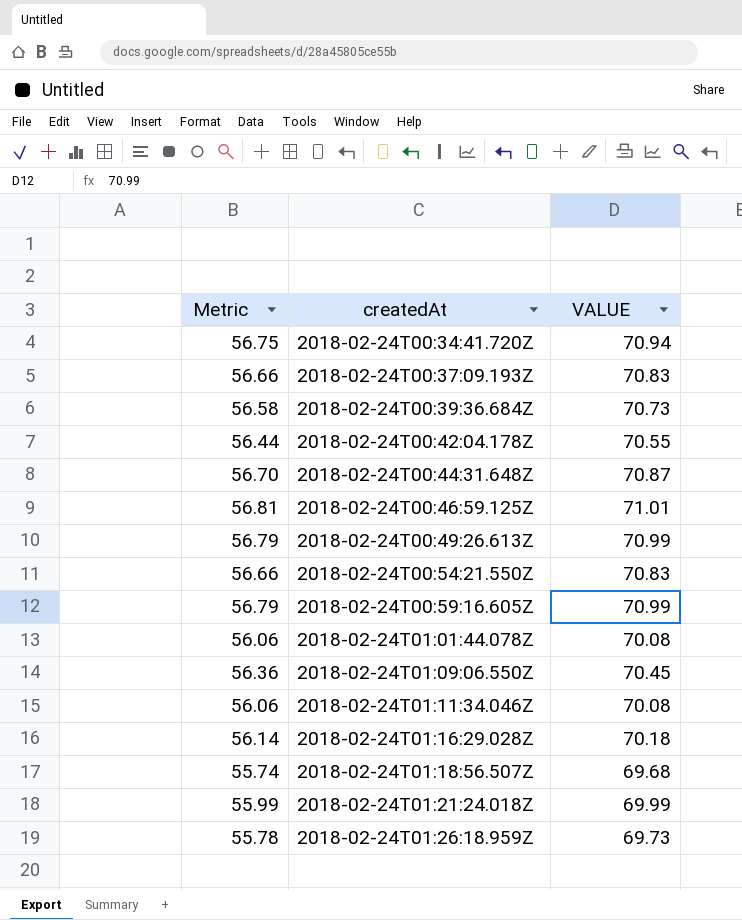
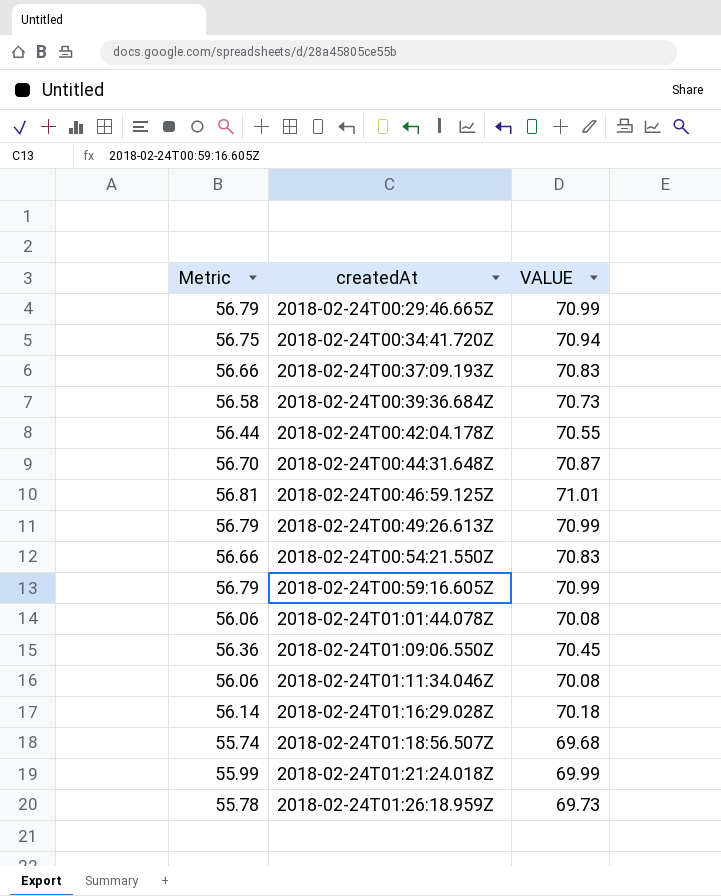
row 2018-02-24T00:29:46.665Z: none -> 56.79 | 70.99

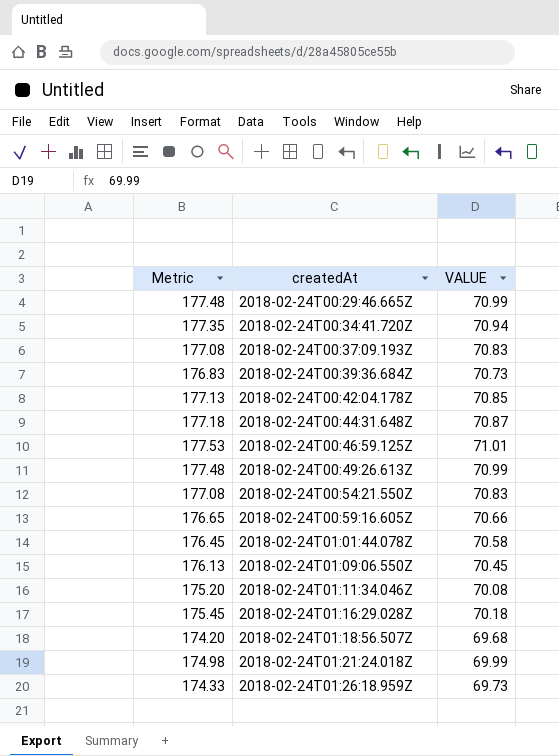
column Metric | formula: [VALUE] * 0.8 -> [VALUE] * 2.5
2018-02-24T00:42:04.178Z | VALUE: 70.55 -> 70.85
2018-02-24T00:59:16.605Z | VALUE: 70.99 -> 70.66
2018-02-24T01:01:44.078Z | VALUE: 70.08 -> 70.58

